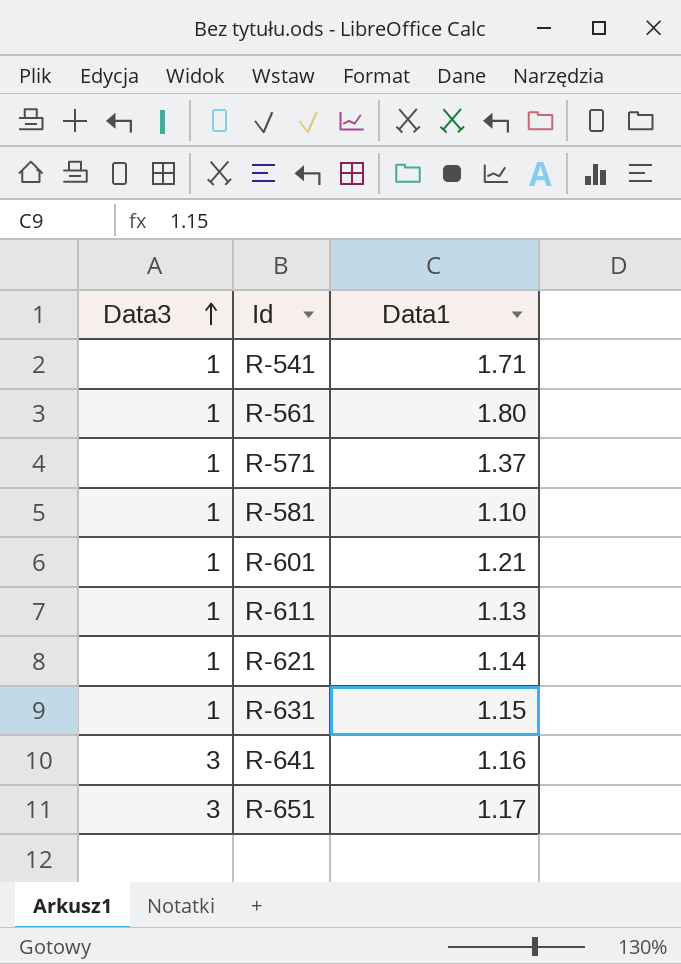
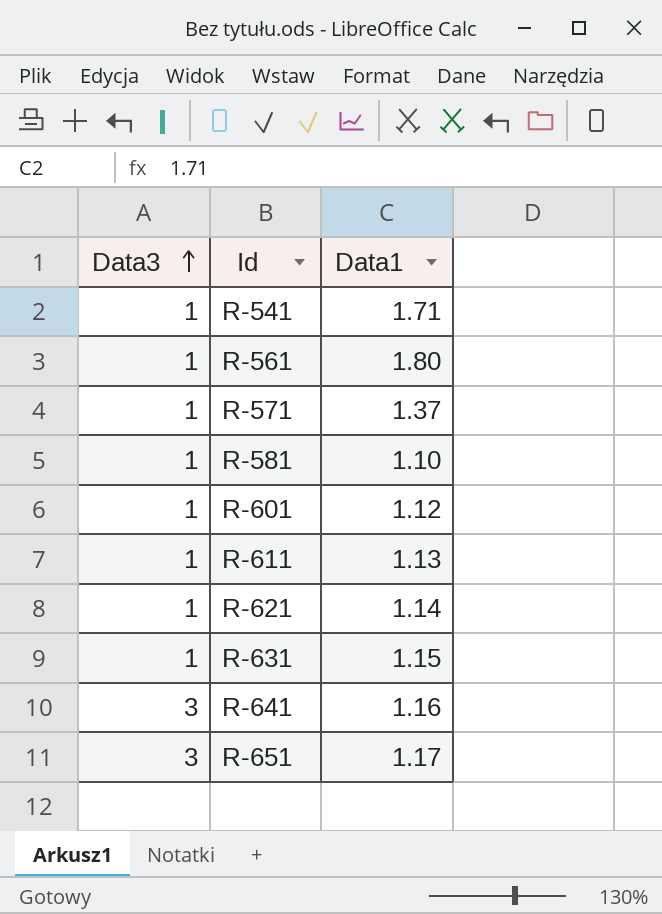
R-601 | Data1: 1.21 -> 1.12

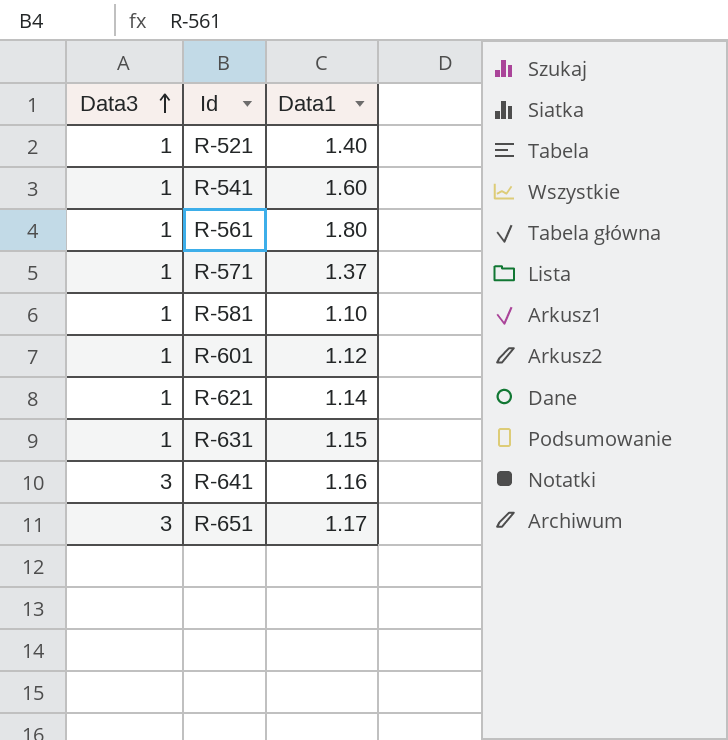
row R-611: 1 | 1.13 -> none
row R-521: none -> 1 | 1.40
R-541 | Data1: 1.71 -> 1.60

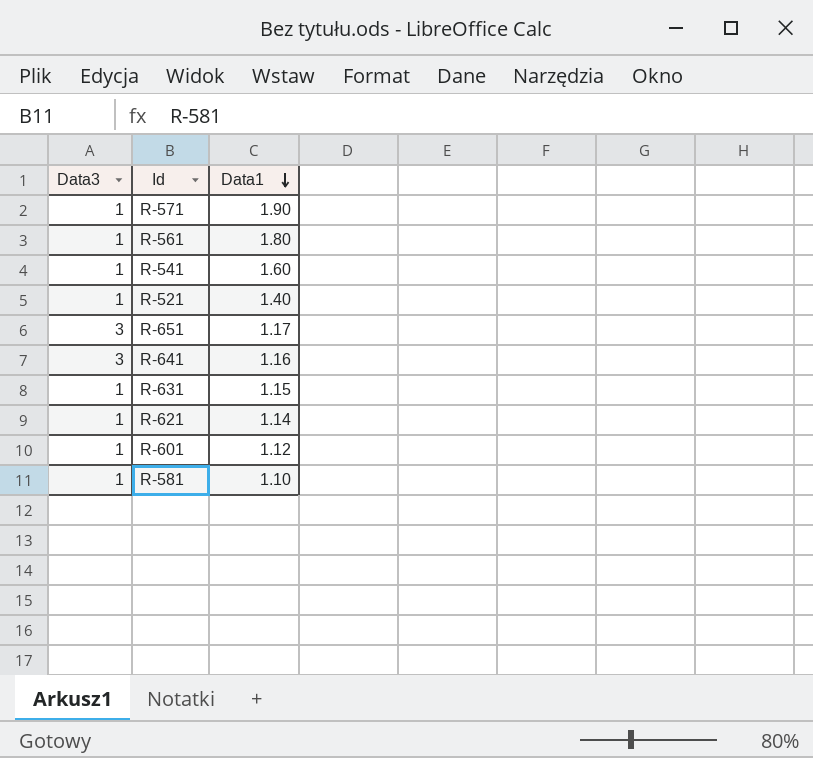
row order: Data3 ascending -> Data1 descending
R-571 | Data1: 1.37 -> 1.90

